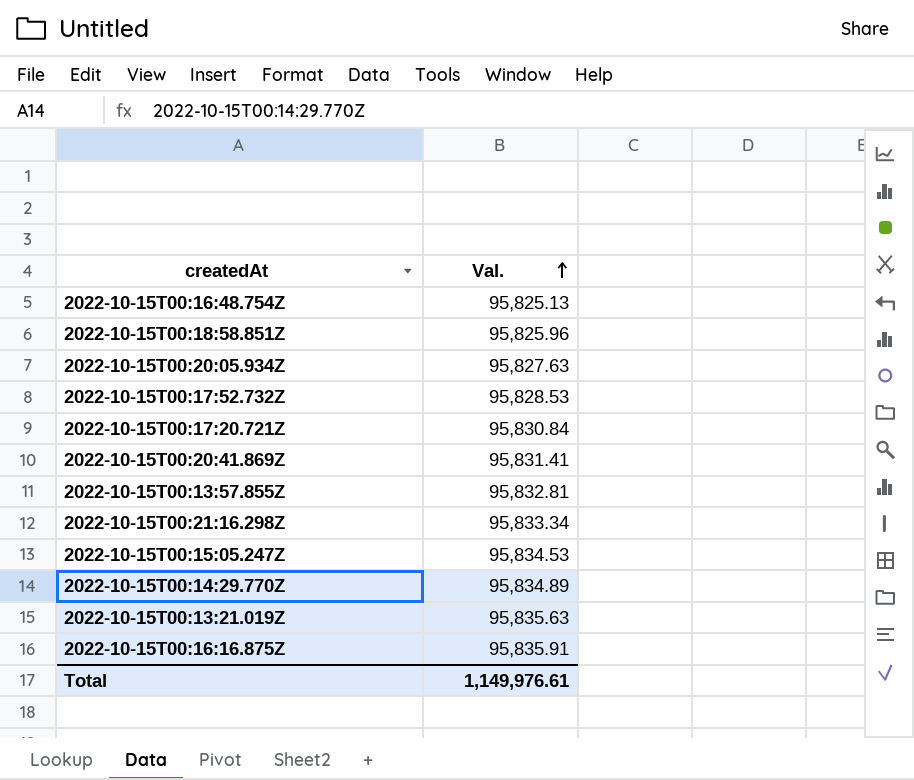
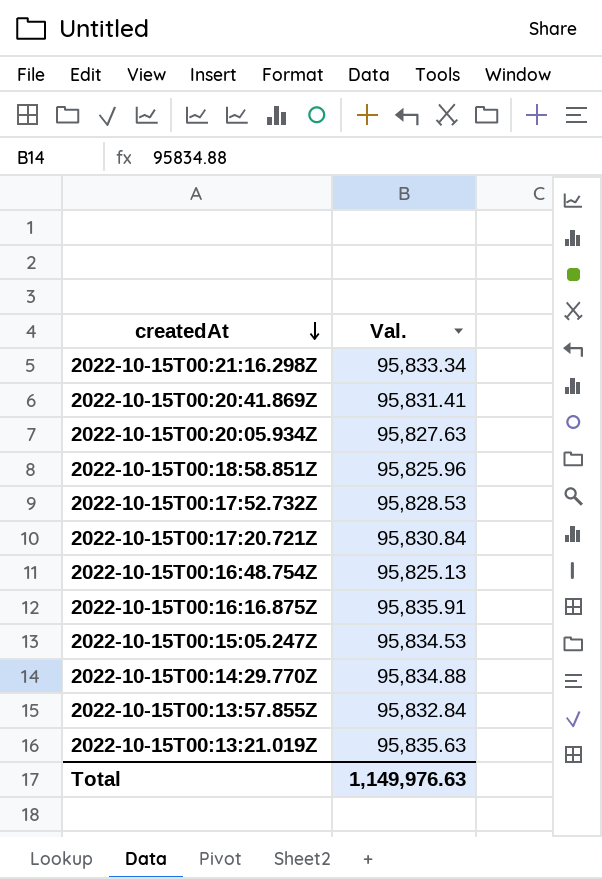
row order: Val. ascending -> createdAt descending
2022-10-15T00:14:29.770Z | Val.: 95,834.89 -> 95,834.88
2022-10-15T00:13:57.855Z | Val.: 95,832.81 -> 95,832.84
Total | Val.: 1,149,976.61 -> 1,149,976.63

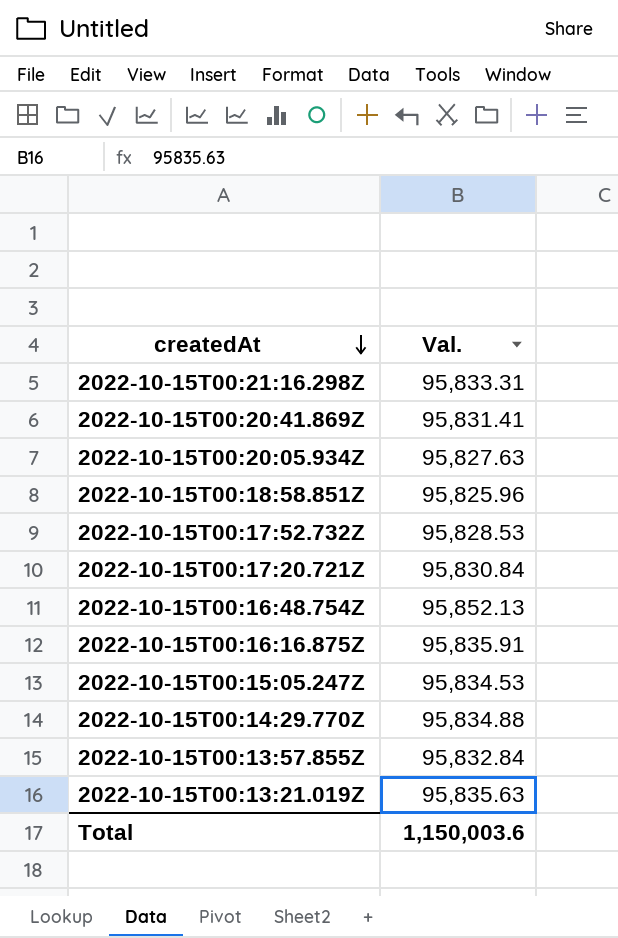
2022-10-15T00:21:16.298Z | Val.: 95,833.34 -> 95,833.31
2022-10-15T00:16:48.754Z | Val.: 95,825.13 -> 95,852.13
Total | Val.: 1,149,976.63 -> 1,150,003.6

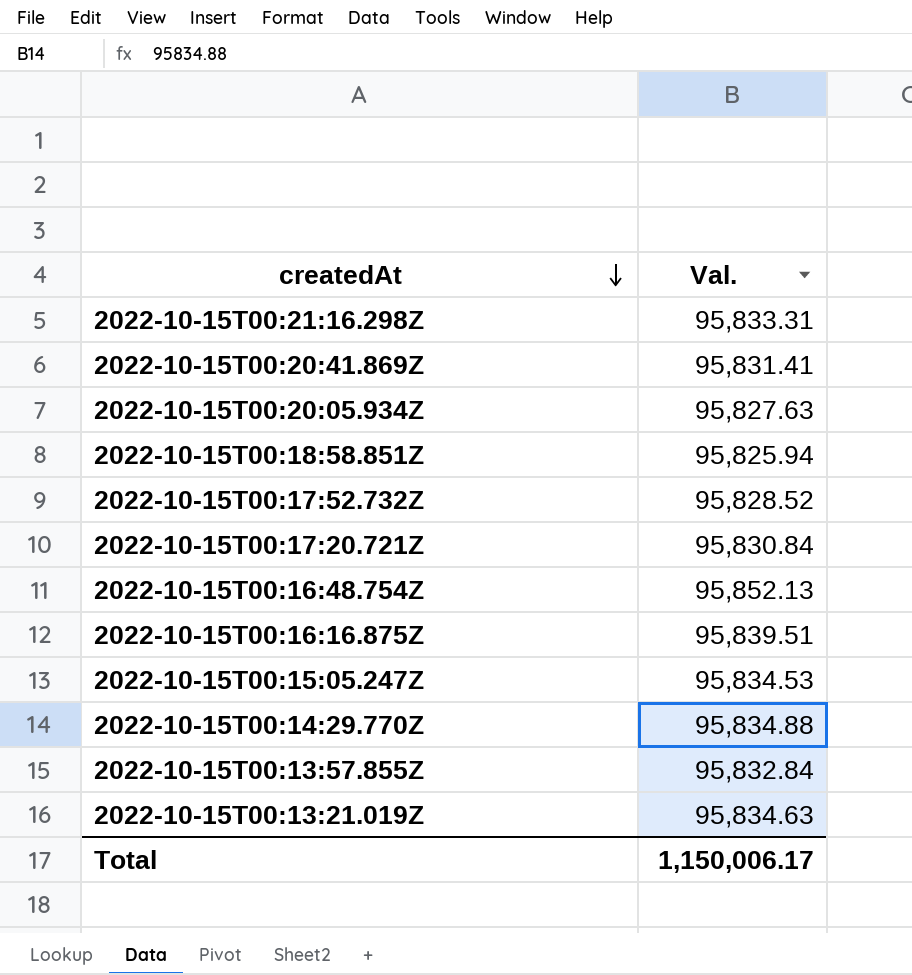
2022-10-15T00:18:58.851Z | Val.: 95,825.96 -> 95,825.94
2022-10-15T00:17:52.732Z | Val.: 95,828.53 -> 95,828.52
2022-10-15T00:16:16.875Z | Val.: 95,835.91 -> 95,839.51
2022-10-15T00:13:21.019Z | Val.: 95,835.63 -> 95,834.63
Total | Val.: 1,150,003.6 -> 1,150,006.17

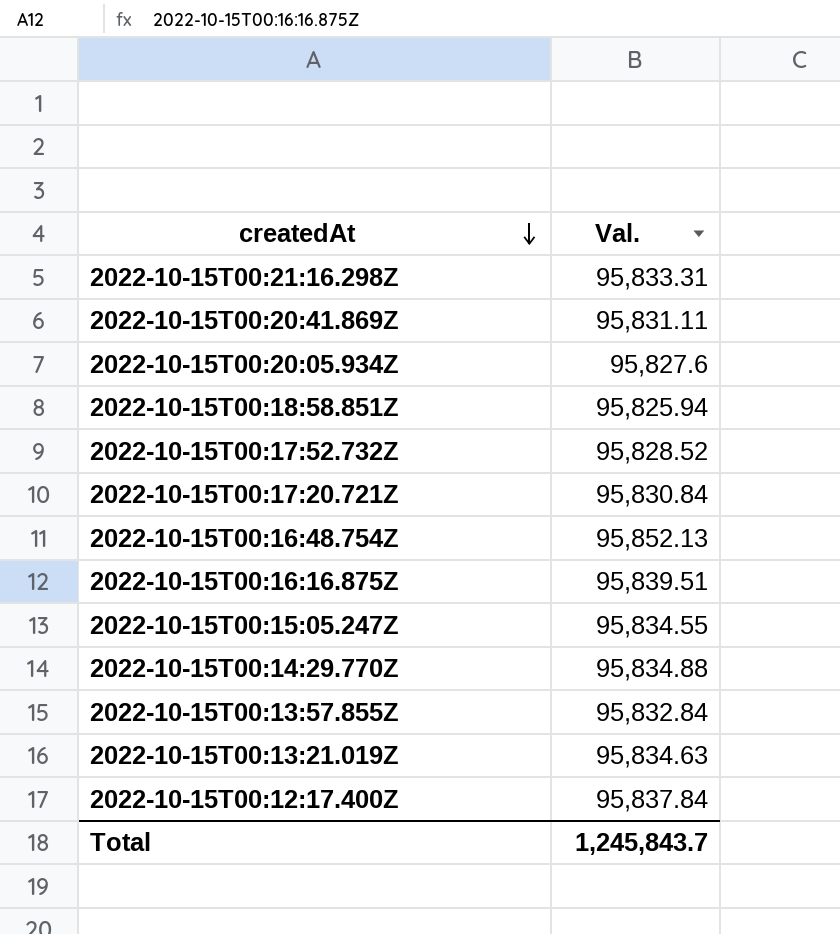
2022-10-15T00:20:41.869Z | Val.: 95,831.41 -> 95,831.11
2022-10-15T00:20:05.934Z | Val.: 95,827.63 -> 95,827.6
2022-10-15T00:15:05.247Z | Val.: 95,834.53 -> 95,834.55
row 2022-10-15T00:12:17.400Z: none -> 95,837.84
Total | Val.: 1,150,006.17 -> 1,245,843.7

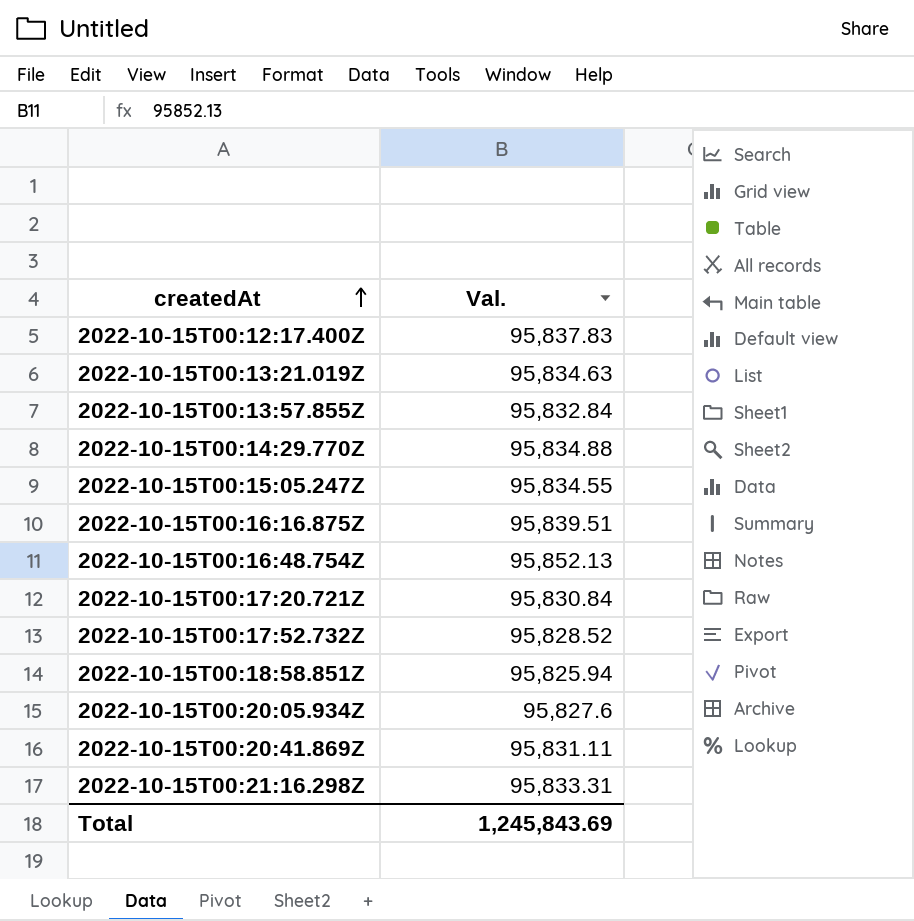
row order: createdAt descending -> createdAt ascending
2022-10-15T00:12:17.400Z | Val.: 95,837.84 -> 95,837.83
Total | Val.: 1,245,843.7 -> 1,245,843.69

